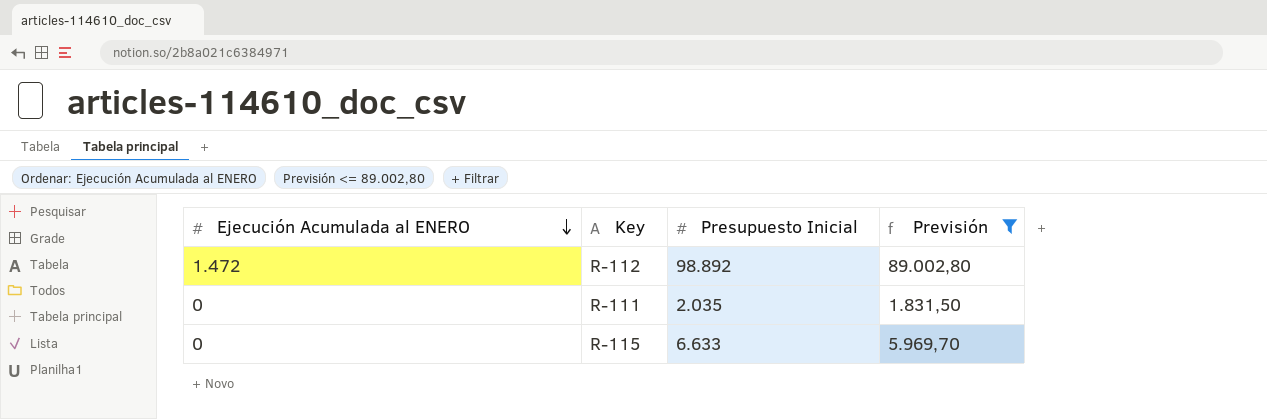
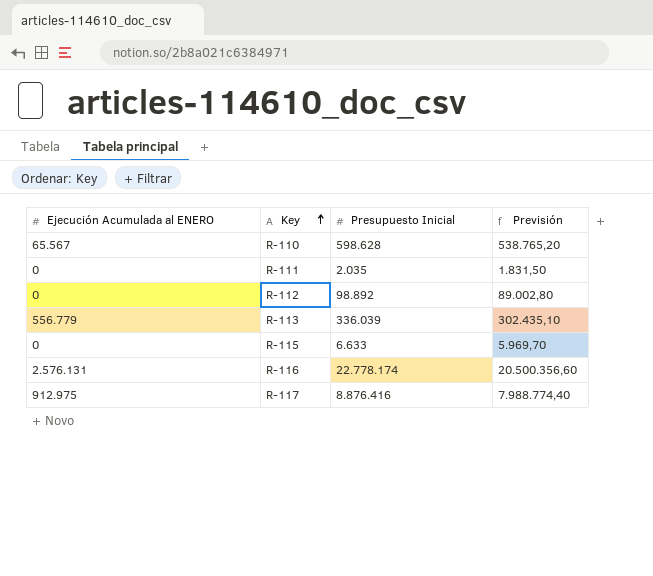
filter: Previsión <= 89.002,80 -> none
row order: Ejecución Acumulada al ENERO descending -> Key ascending
R-112 | Ejecución Acumulada al ENERO: 1.472 -> 0

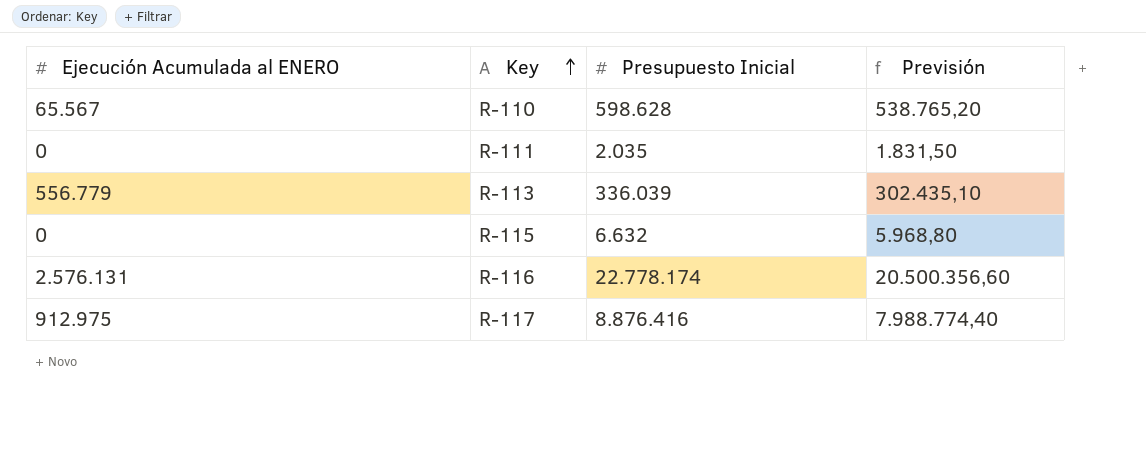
row R-112: 0 | 98.892 | 89.002,80 -> none
R-115 | Presupuesto Inicial: 6.633 -> 6.632
R-115 | Previsión: 5.969,70 -> 5.968,80

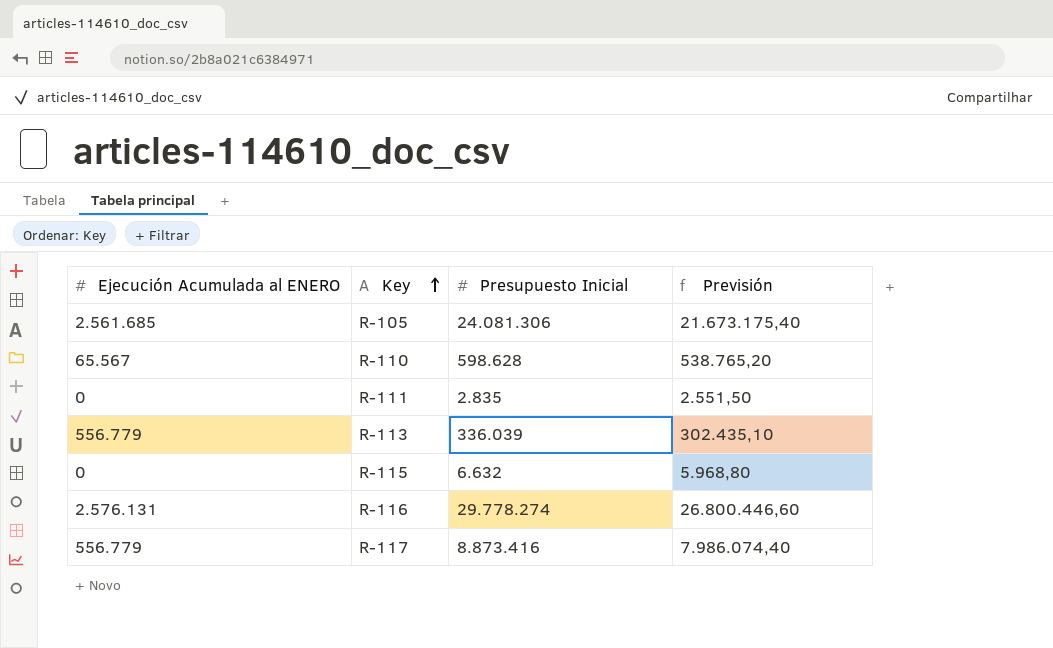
row R-105: none -> 2.561.685 | 24.081.306 | 21.673.175,40
R-111 | Presupuesto Inicial: 2.035 -> 2.835
R-111 | Previsión: 1.831,50 -> 2.551,50
R-116 | Presupuesto Inicial: 22.778.174 -> 29.778.274
R-116 | Previsión: 20.500.356,60 -> 26.800.446,60
R-117 | Ejecución Acumulada al ENERO: 912.975 -> 556.779
R-117 | Presupuesto Inicial: 8.876.416 -> 8.873.416
R-117 | Previsión: 7.988.774,40 -> 7.986.074,40

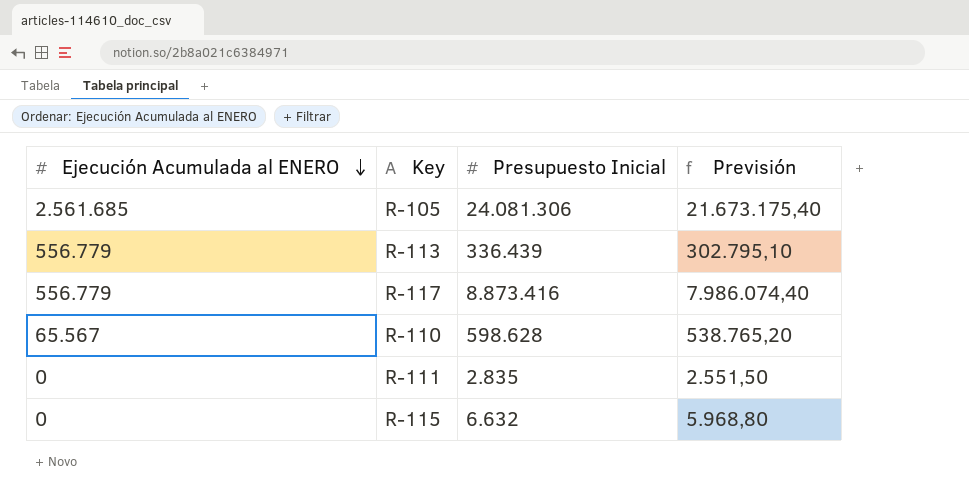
row order: Key ascending -> Ejecución Acumulada al ENERO descending
row R-116: 2.576.131 | 29.778.274 | 26.800.446,60 -> none
R-113 | Presupuesto Inicial: 336.039 -> 336.439
R-113 | Previsión: 302.435,10 -> 302.795,10

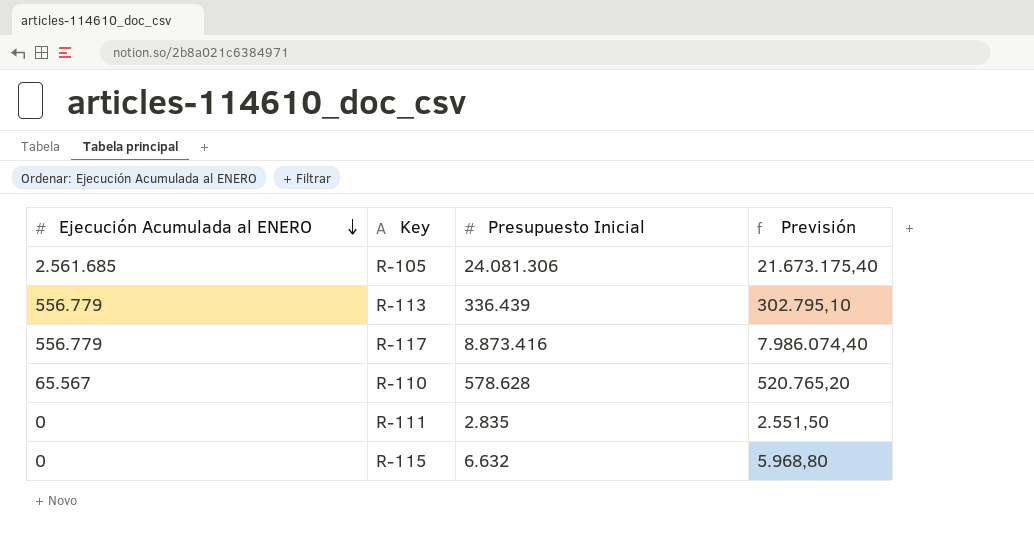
R-110 | Presupuesto Inicial: 598.628 -> 578.628
R-110 | Previsión: 538.765,20 -> 520.765,20

